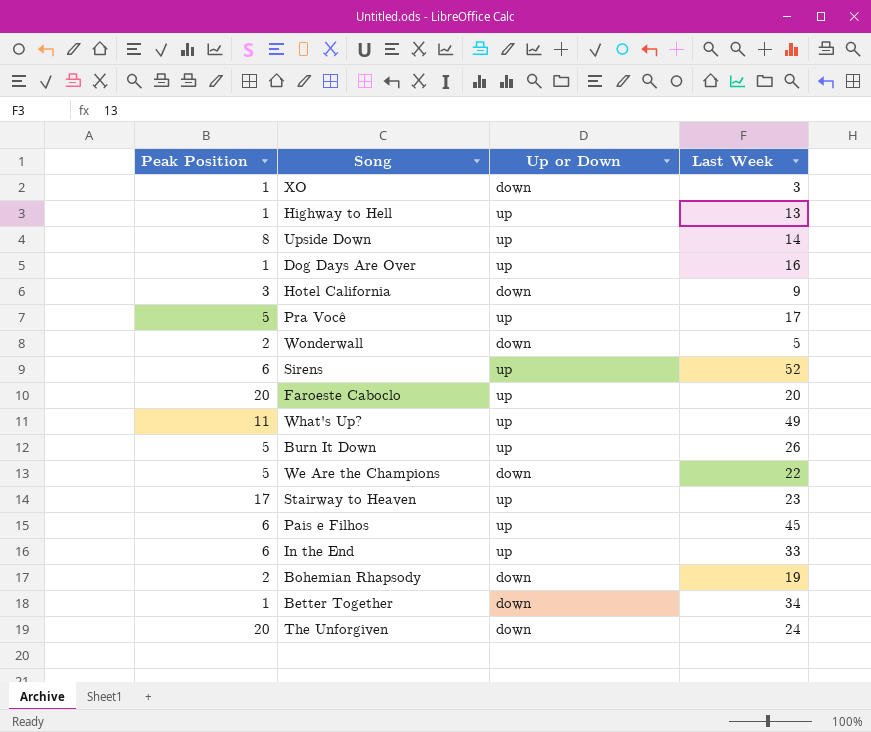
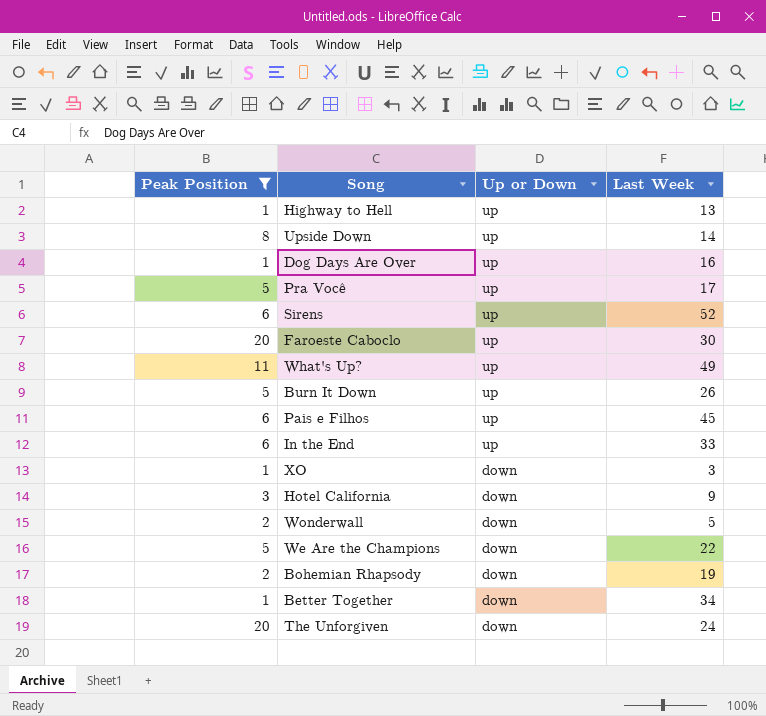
filter: none -> Peak Position != 17
row order: none -> Up or Down descending
Faroeste Caboclo | Last Week: 20 -> 30

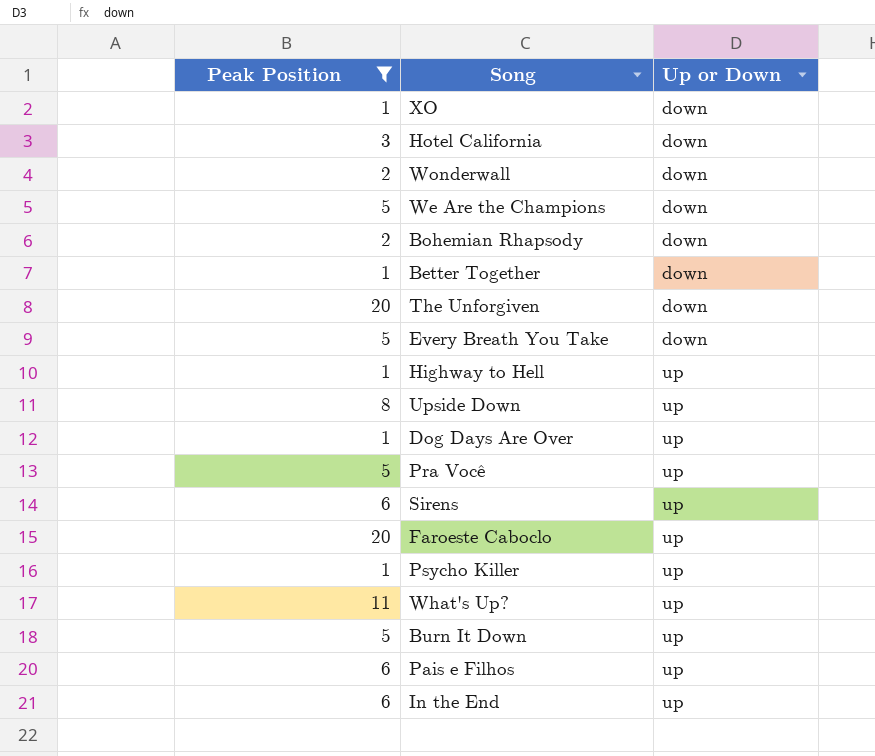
row order: Up or Down descending -> Up or Down ascending
column Last Week | position: 4 -> none
row Every Breath You Take: none -> 5 | down
row Psycho Killer: none -> 1 | up

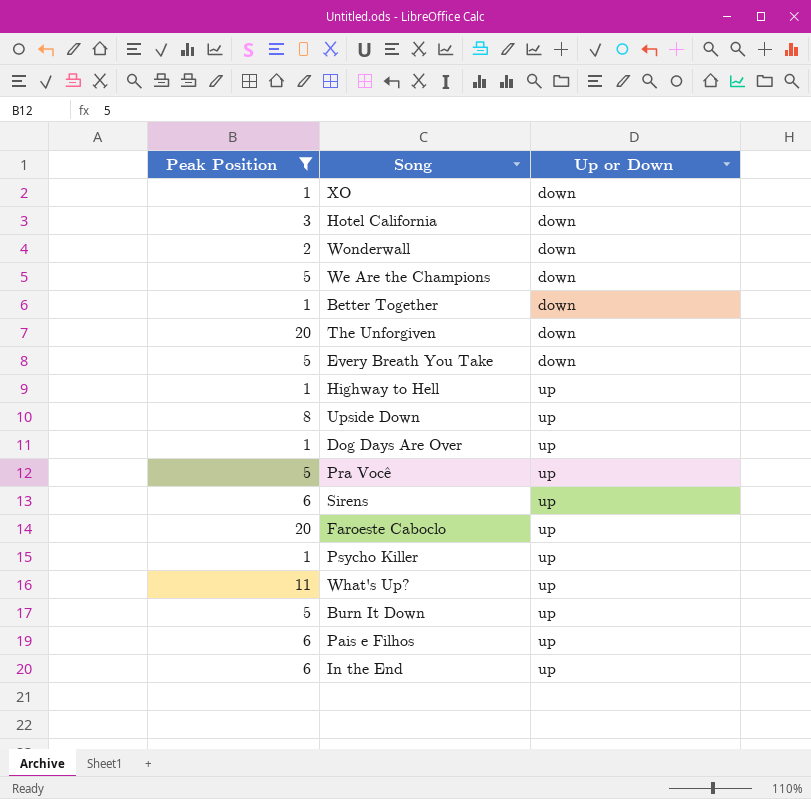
row Bohemian Rhapsody: 2 | down -> none

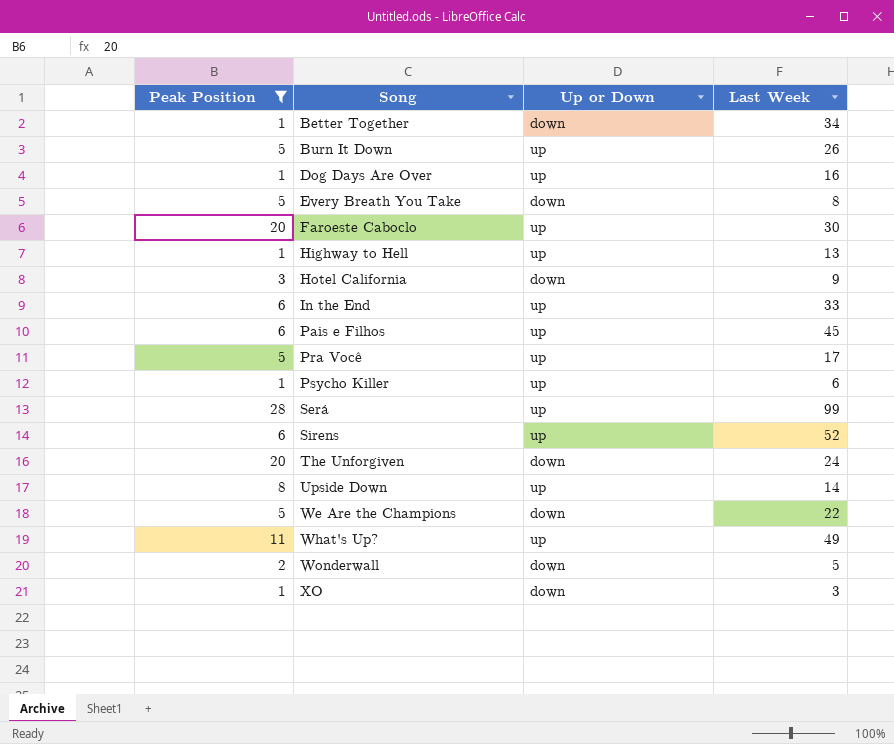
row order: Up or Down ascending -> Song ascending
column Last Week | position: none -> 4
row Será: none -> 28 | up | 99

